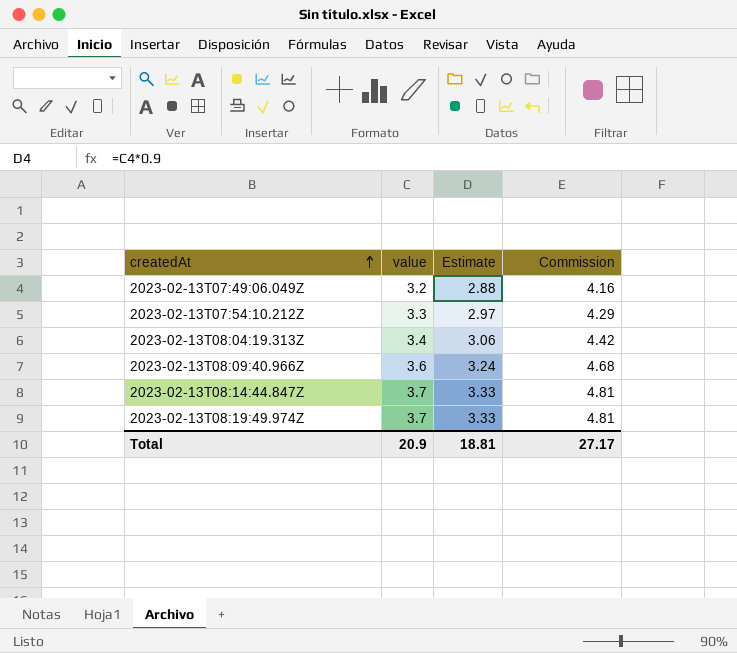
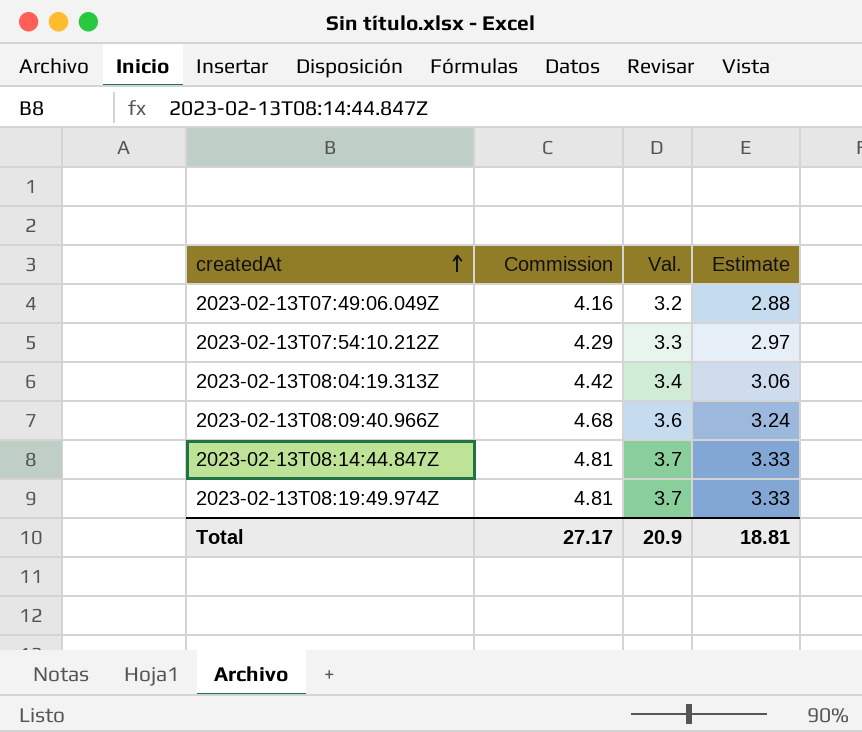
column Commission | position: 4 -> 2
column name: value -> Val.

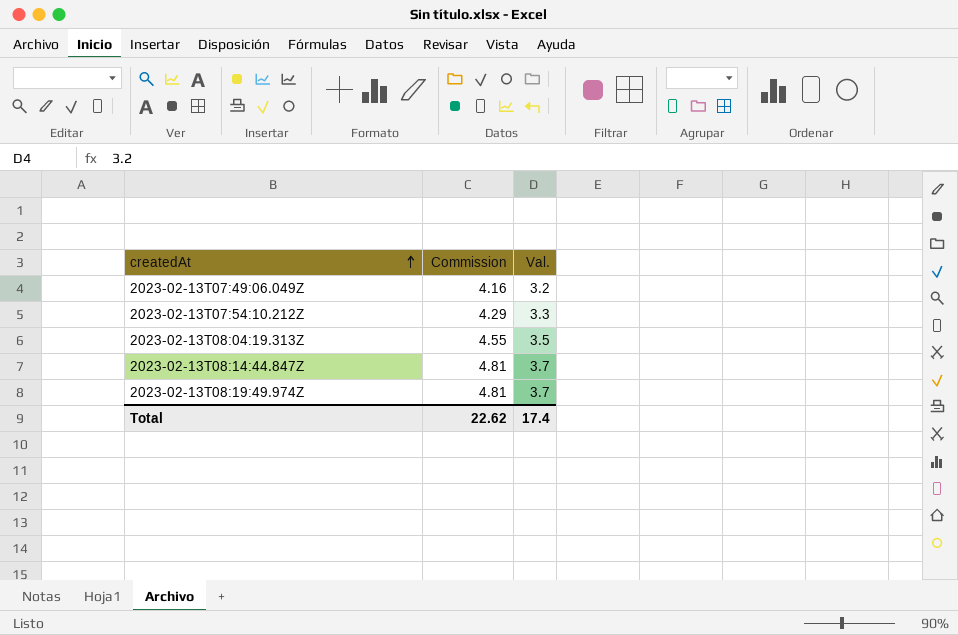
column Estimate | formula: [Val.] * 0.9 -> none
row 2023-02-13T08:09:40.966Z: 4.68 | 3.6 | 3.24 -> none
2023-02-13T08:04:19.313Z | Commission: 4.42 -> 4.55
2023-02-13T08:04:19.313Z | Val.: 3.4 -> 3.5
Total | Commission: 27.17 -> 22.62
Total | Val.: 20.9 -> 17.4

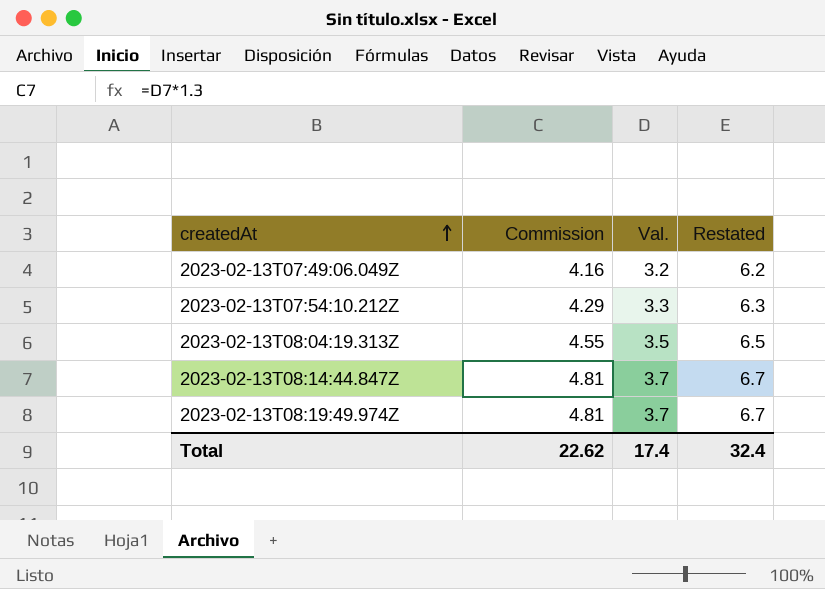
column Restated | formula: none -> [Val.] + 3

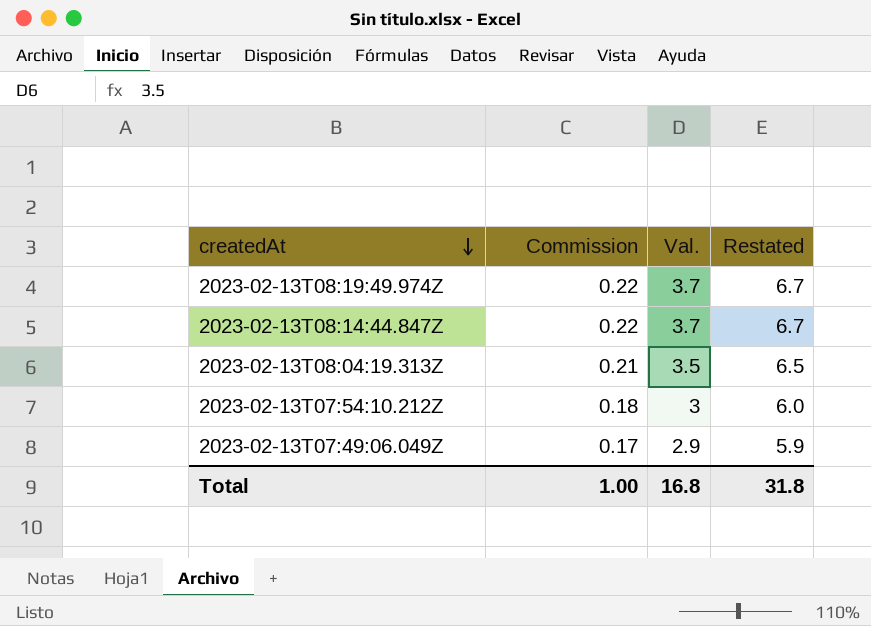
row order: createdAt ascending -> createdAt descending
column Commission | formula: [Val.] * 1.3 -> [Val.] * 0.06
2023-02-13T07:54:10.212Z | Val.: 3.3 -> 3
2023-02-13T07:54:10.212Z | Restated: 6.3 -> 6.0
2023-02-13T07:49:06.049Z | Val.: 3.2 -> 2.9
2023-02-13T07:49:06.049Z | Restated: 6.2 -> 5.9
Total | Commission: 22.62 -> 1.00
Total | Val.: 17.4 -> 16.8
Total | Restated: 32.4 -> 31.8

